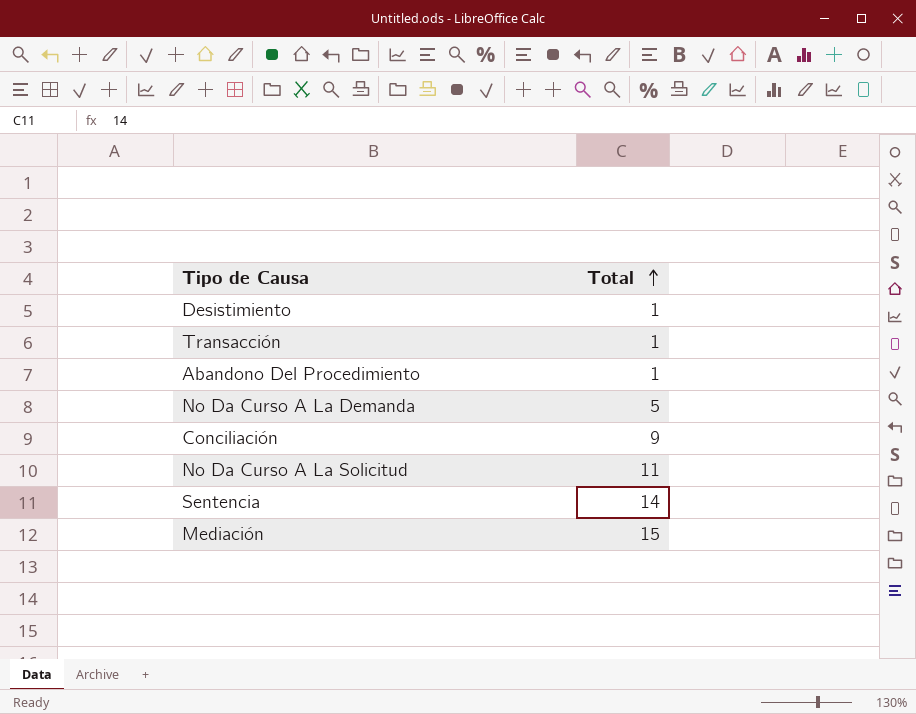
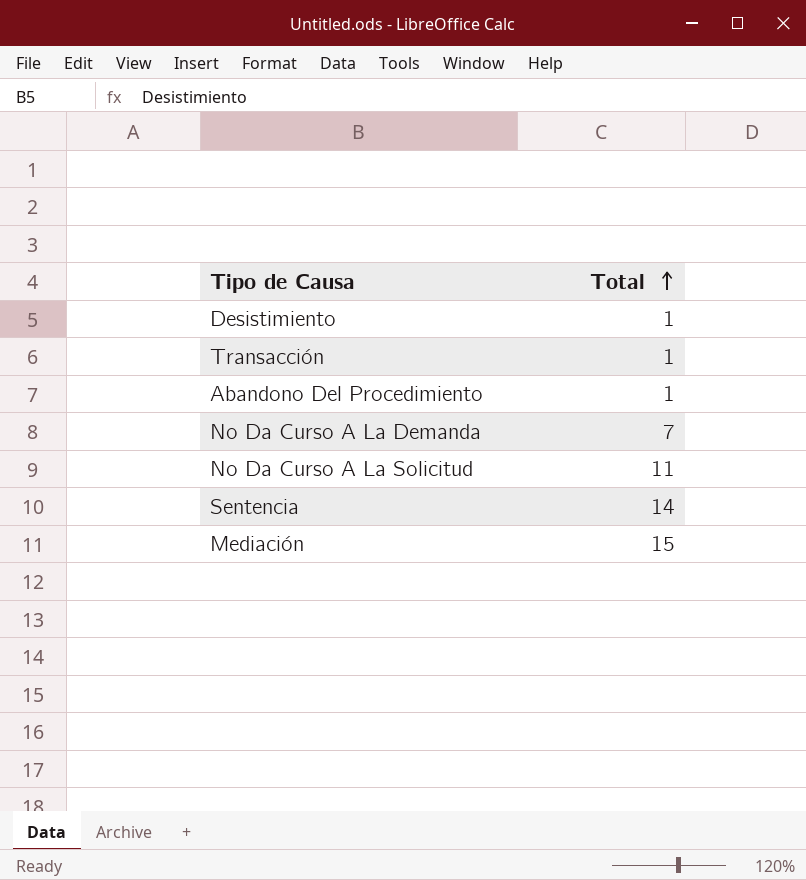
row Conciliación: 9 -> none
No Da Curso A La Demanda | Total: 5 -> 7

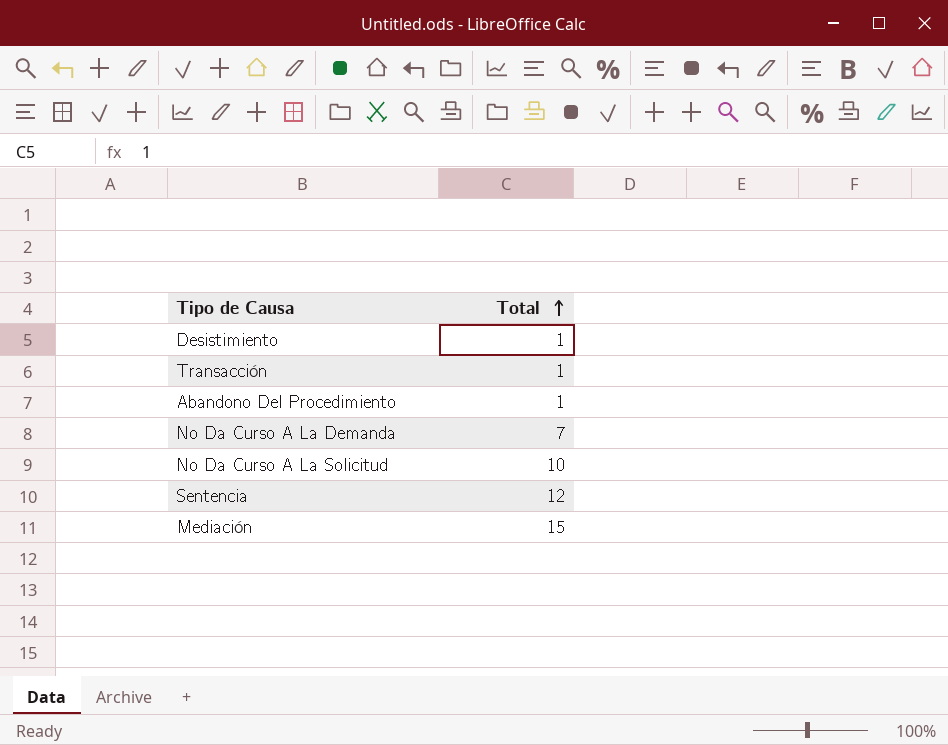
No Da Curso A La Solicitud | Total: 11 -> 10
Sentencia | Total: 14 -> 12

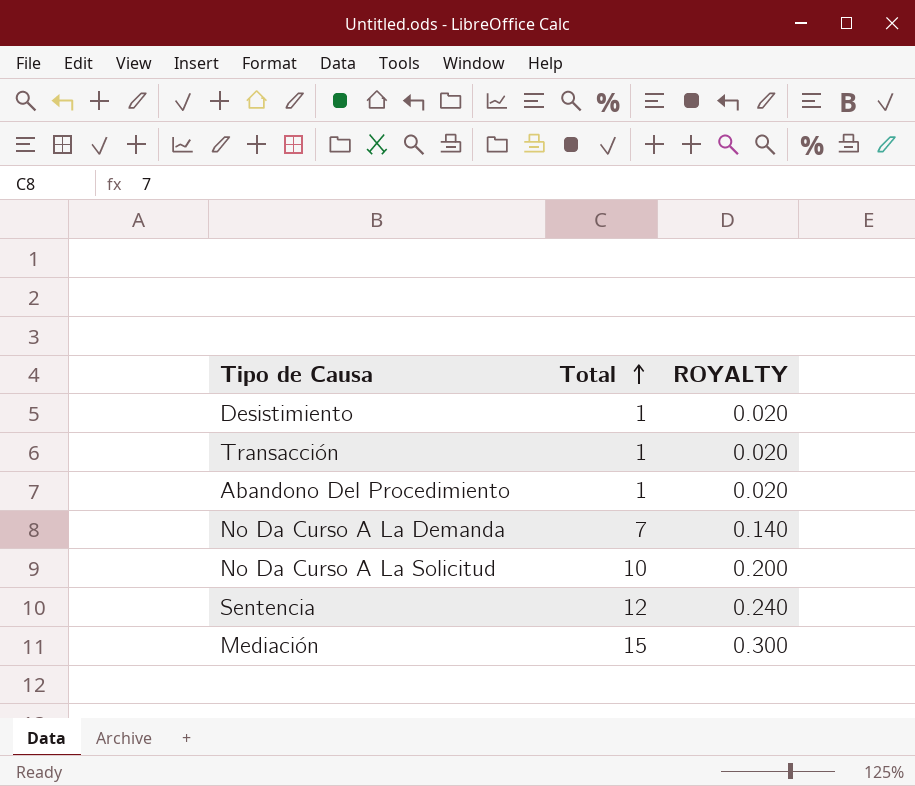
column ROYALTY | formula: none -> [Total] * 0.02

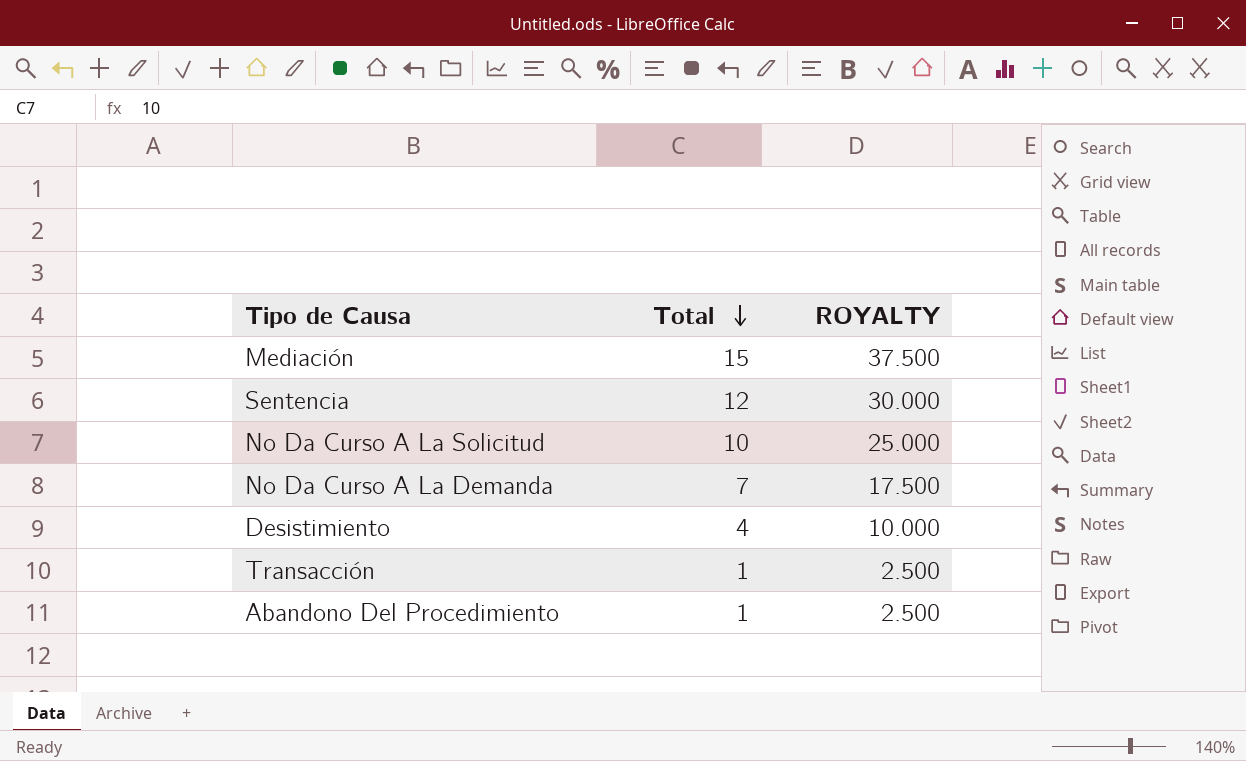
row order: Total ascending -> Total descending
column ROYALTY | formula: [Total] * 0.02 -> [Total] * 2.5
Desistimiento | Total: 1 -> 4

